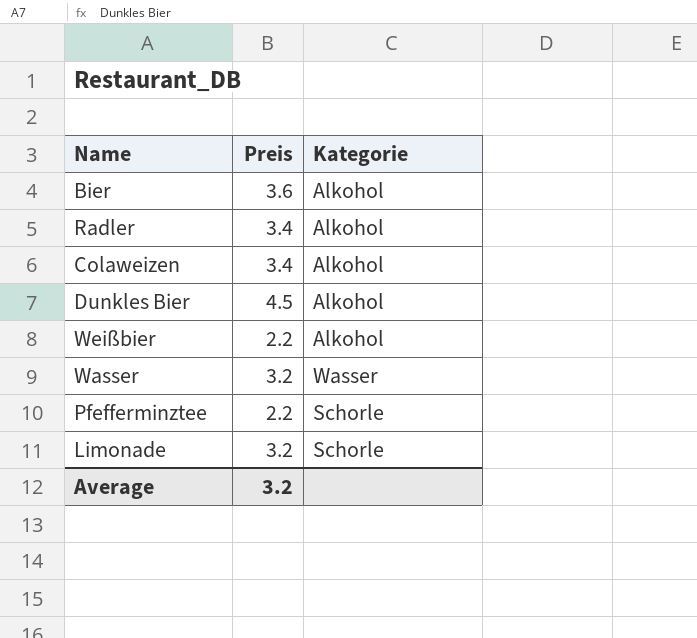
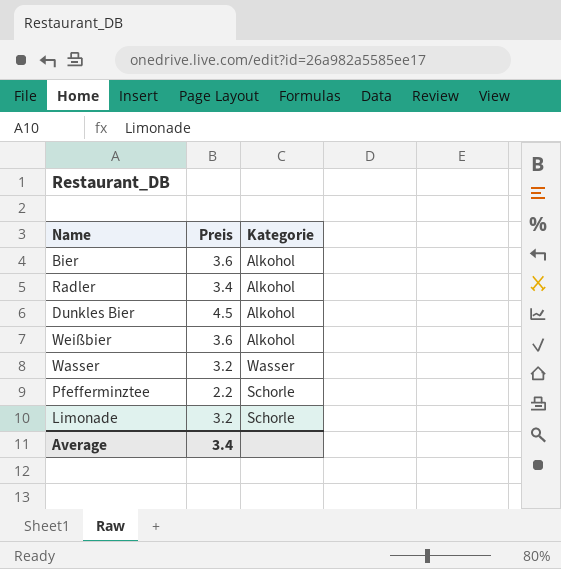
row Colaweizen: 3.4 | Alkohol -> none
Weißbier | Preis: 2.2 -> 3.6
Average | Preis: 3.2 -> 3.4

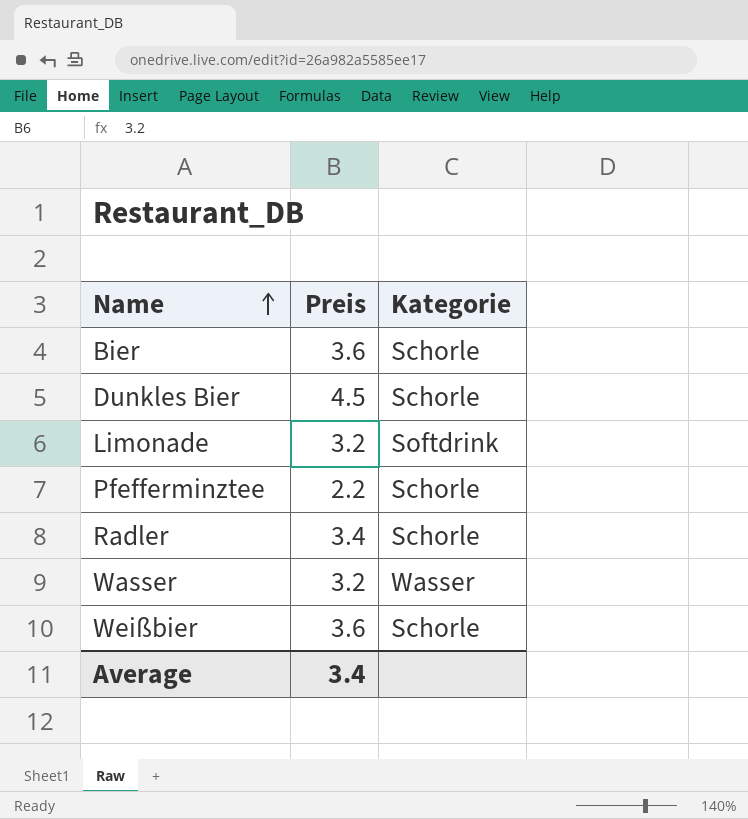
row order: none -> Name ascending
Bier | Kategorie: Alkohol -> Schorle
Dunkles Bier | Kategorie: Alkohol -> Schorle
Limonade | Kategorie: Schorle -> Softdrink
Radler | Kategorie: Alkohol -> Schorle
Weißbier | Kategorie: Alkohol -> Schorle

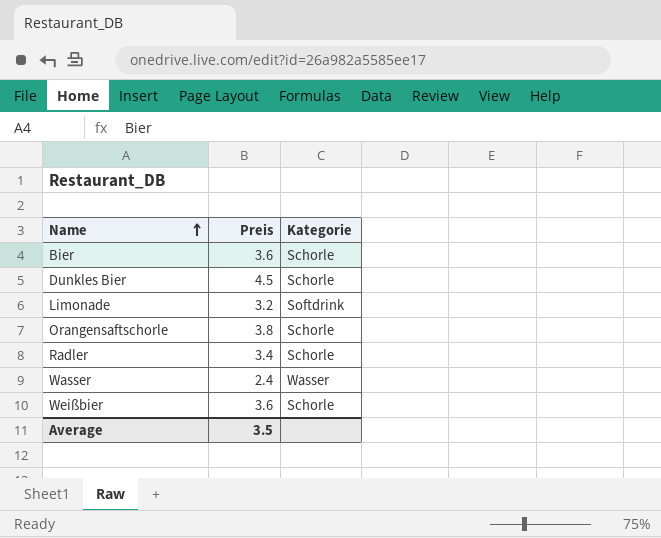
row Pfefferminztee: 2.2 | Schorle -> none
row Orangensaftschorle: none -> 3.8 | Schorle
Wasser | Preis: 3.2 -> 2.4
Average | Preis: 3.4 -> 3.5

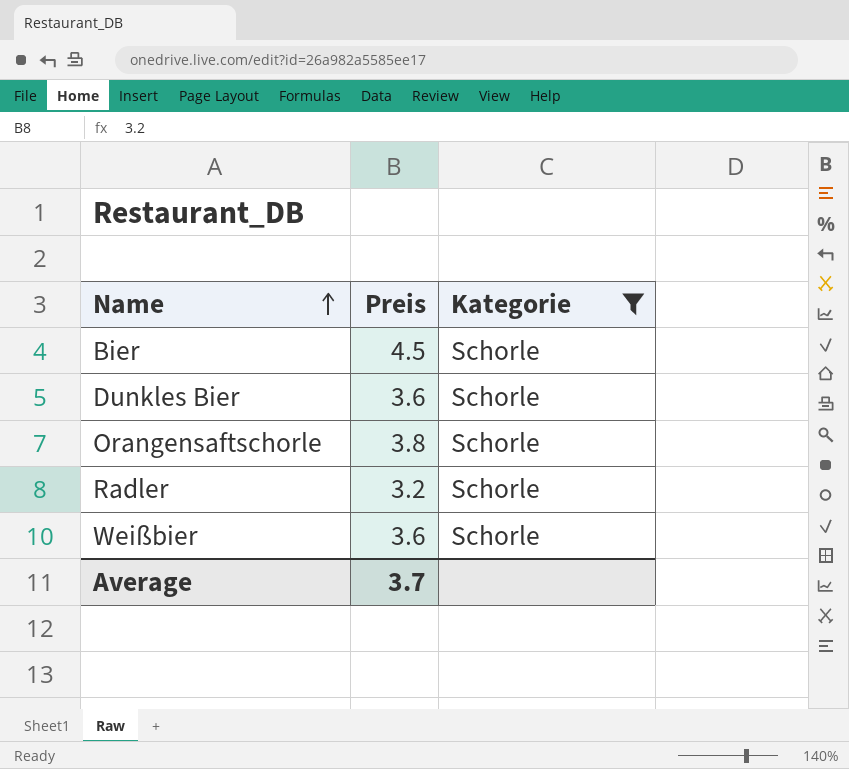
filter: none -> Kategorie = Schorle
Bier | Preis: 3.6 -> 4.5
Dunkles Bier | Preis: 4.5 -> 3.6
Radler | Preis: 3.4 -> 3.2
Average | Preis: 3.5 -> 3.7

